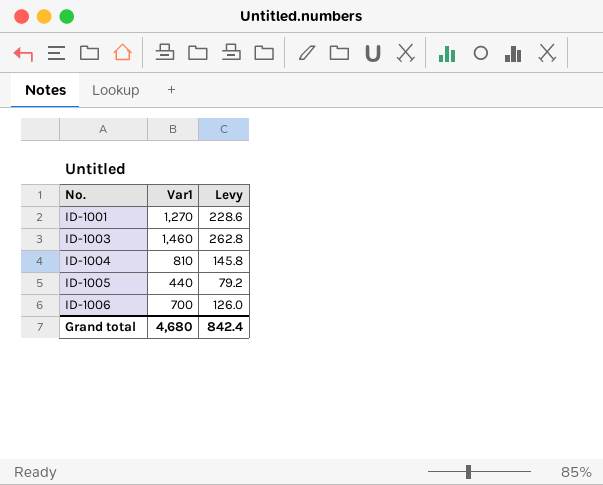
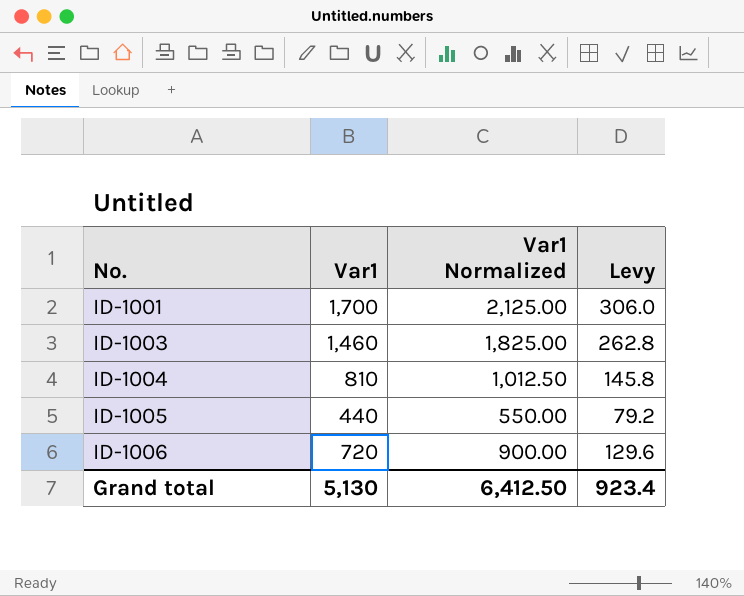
column Var1 Normalized | formula: none -> [Var1] * 1.25
ID-1001 | Var1: 1,270 -> 1,700
ID-1001 | Levy: 228.6 -> 306.0
ID-1006 | Var1: 700 -> 720
ID-1006 | Levy: 126.0 -> 129.6
Grand total | Var1: 4,680 -> 5,130
Grand total | Levy: 842.4 -> 923.4

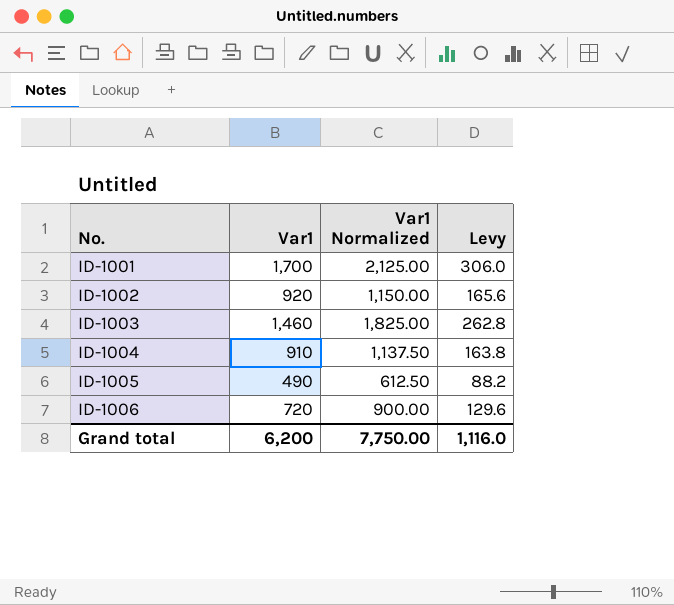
row ID-1002: none -> 920 | 1,150.00 | 165.6
ID-1004 | Var1: 810 -> 910
ID-1004 | Var1 Normalized: 1,012.50 -> 1,137.50
ID-1004 | Levy: 145.8 -> 163.8
ID-1005 | Var1: 440 -> 490
ID-1005 | Var1 Normalized: 550.00 -> 612.50
ID-1005 | Levy: 79.2 -> 88.2
Grand total | Var1: 5,130 -> 6,200
Grand total | Var1 Normalized: 6,412.50 -> 7,750.00
Grand total | Levy: 923.4 -> 1,116.0

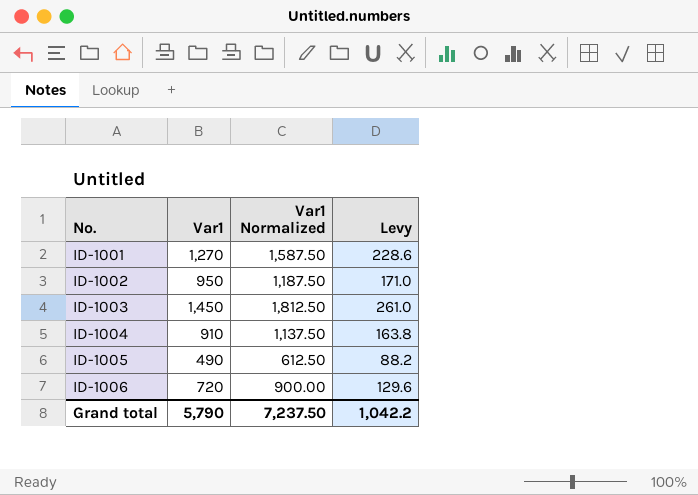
ID-1001 | Var1: 1,700 -> 1,270
ID-1001 | Var1 Normalized: 2,125.00 -> 1,587.50
ID-1001 | Levy: 306.0 -> 228.6
ID-1002 | Var1: 920 -> 950
ID-1002 | Var1 Normalized: 1,150.00 -> 1,187.50
ID-1002 | Levy: 165.6 -> 171.0
ID-1003 | Var1: 1,460 -> 1,450
ID-1003 | Var1 Normalized: 1,825.00 -> 1,812.50
ID-1003 | Levy: 262.8 -> 261.0
Grand total | Var1: 6,200 -> 5,790
Grand total | Var1 Normalized: 7,750.00 -> 7,237.50
Grand total | Levy: 1,116.0 -> 1,042.2

